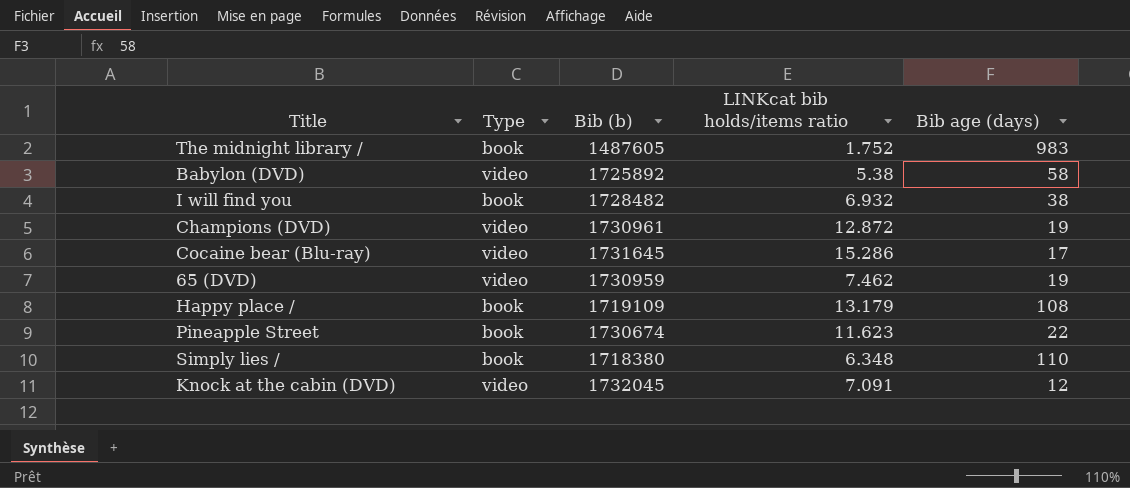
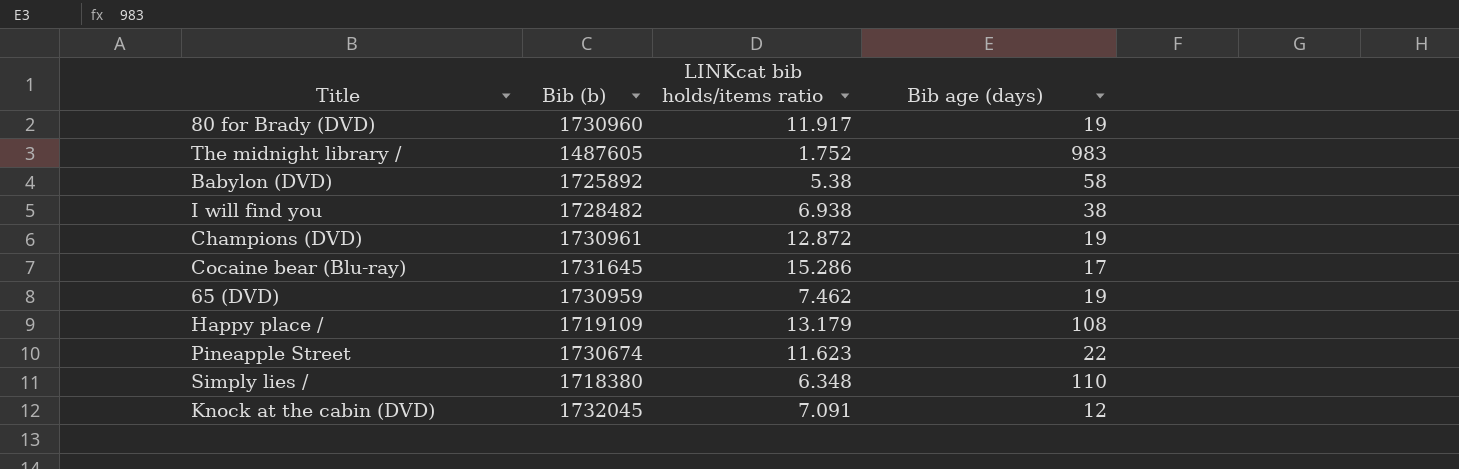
column Type | position: 2 -> none
row 80 for Brady (DVD): none -> 1730960 | 11.917 | 19
I will find you | LINKcat bib holds/items ratio: 6.932 -> 6.938

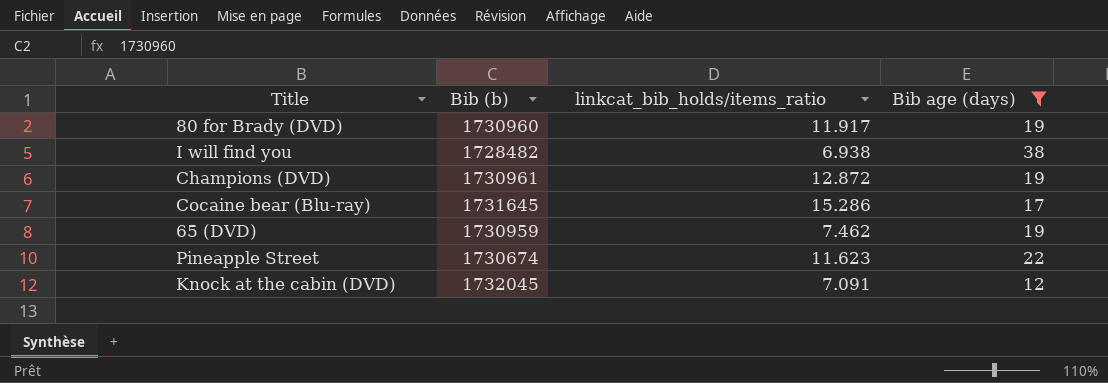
filter: none -> Bib age (days) <= 38
column name: LINKcat bib holds/items ratio -> linkcat_bib_holds/items_ratio

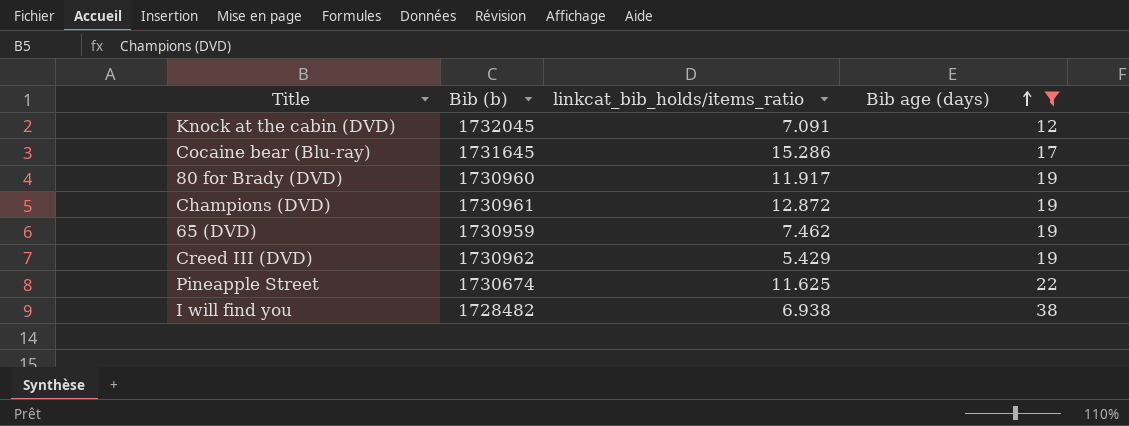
row order: none -> Bib age (days) ascending
row Creed III (DVD): none -> 1730962 | 5.429 | 19
Pineapple Street | linkcat_bib_holds/items_ratio: 11.623 -> 11.625

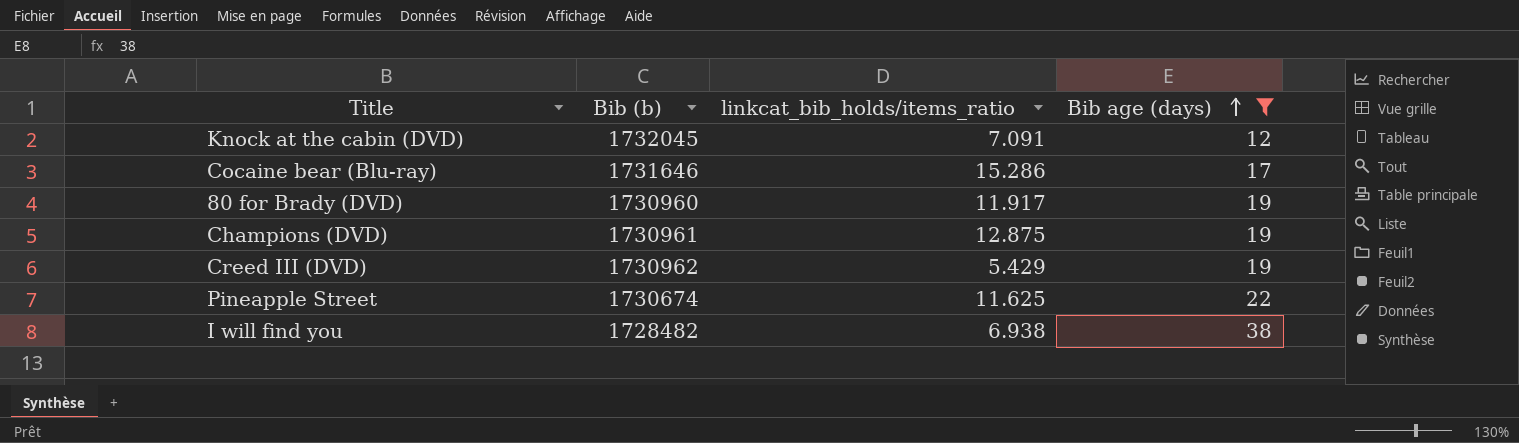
row 65 (DVD): 1730959 | 7.462 | 19 -> none
Cocaine bear (Blu-ray) | Bib (b): 1731645 -> 1731646
Champions (DVD) | linkcat_bib_holds/items_ratio: 12.872 -> 12.875

